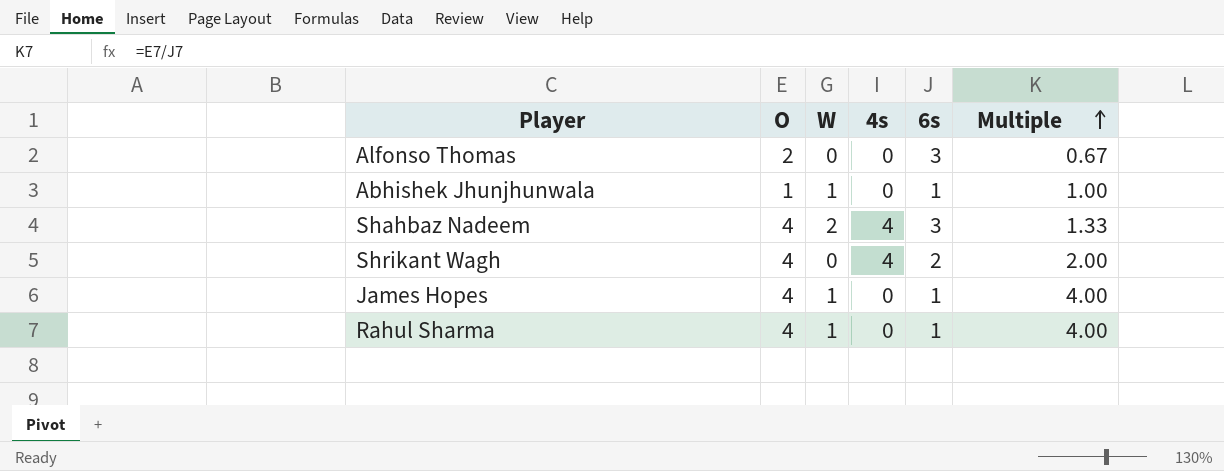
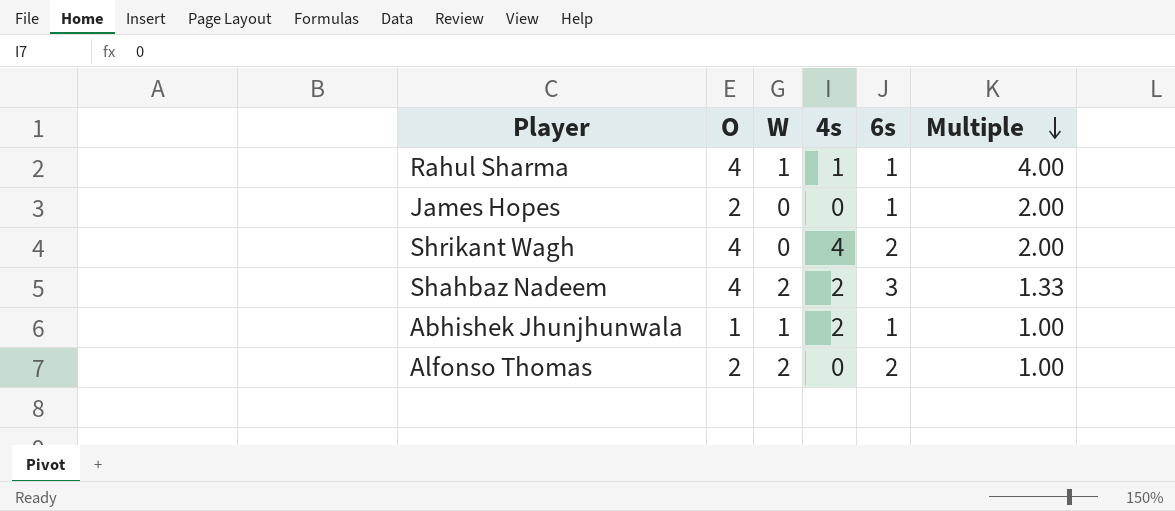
row order: Multiple ascending -> Multiple descending
Rahul Sharma | 4s: 0 -> 1
James Hopes | O: 4 -> 2
James Hopes | W: 1 -> 0
James Hopes | Multiple: 4.00 -> 2.00
Shahbaz Nadeem | 4s: 4 -> 2
Abhishek Jhunjhunwala | 4s: 0 -> 2
Alfonso Thomas | W: 0 -> 2
Alfonso Thomas | 6s: 3 -> 2
Alfonso Thomas | Multiple: 0.67 -> 1.00

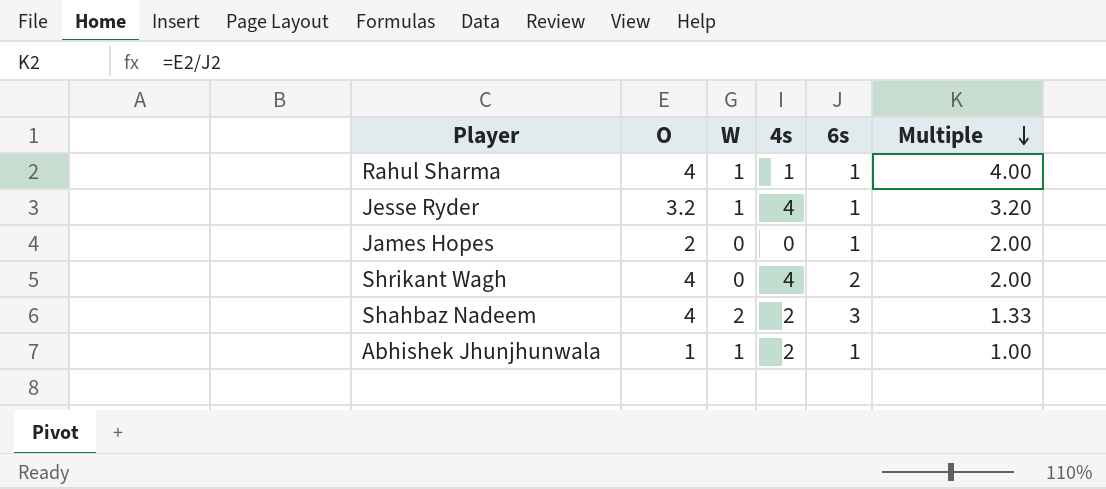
row Alfonso Thomas: 2 | 2 | 0 | 2 | 1.00 -> none
row Jesse Ryder: none -> 3.2 | 1 | 4 | 1 | 3.20

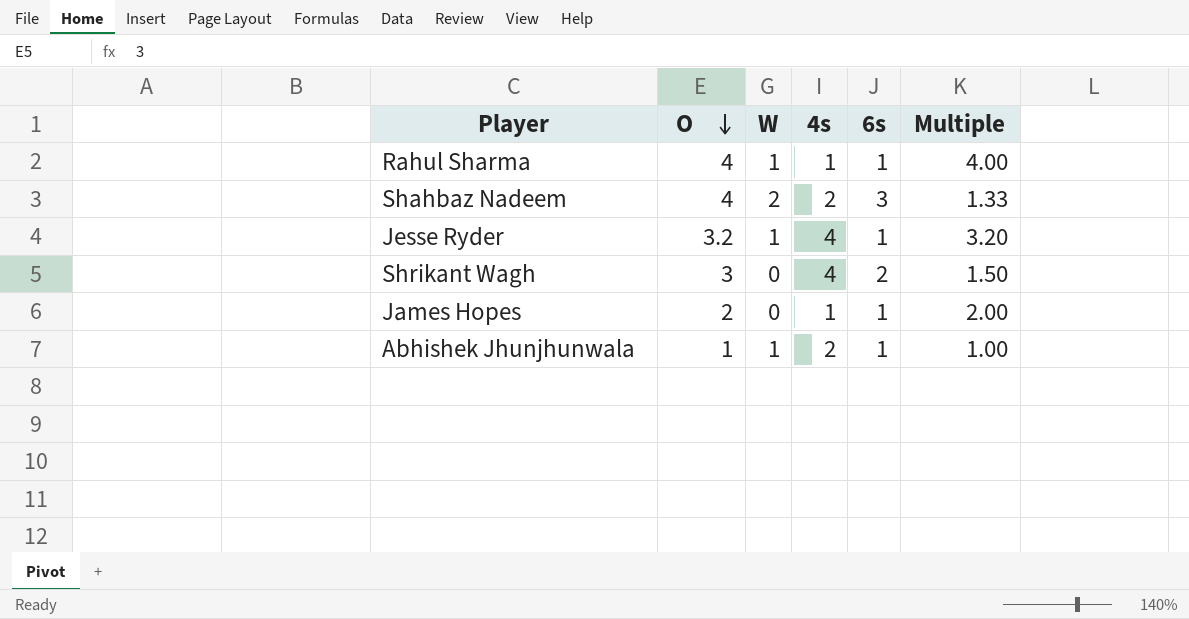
row order: Multiple descending -> O descending
Shrikant Wagh | O: 4 -> 3
Shrikant Wagh | Multiple: 2.00 -> 1.50
James Hopes | 4s: 0 -> 1

